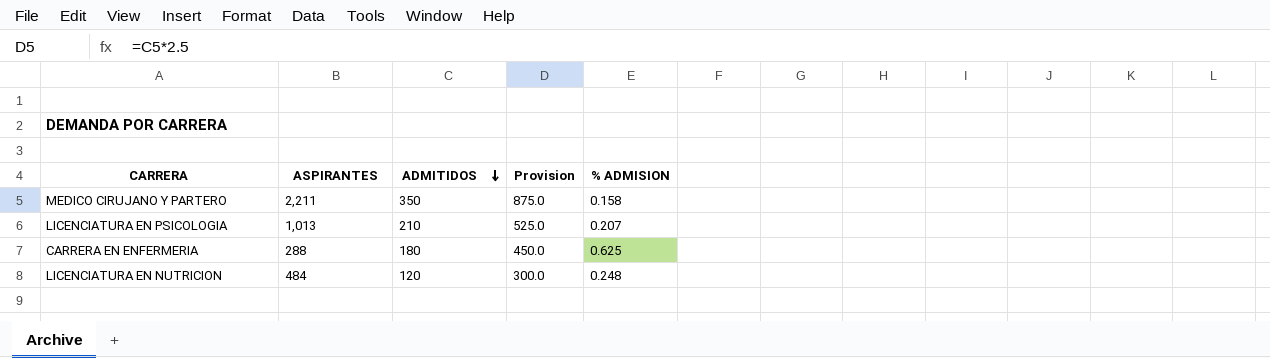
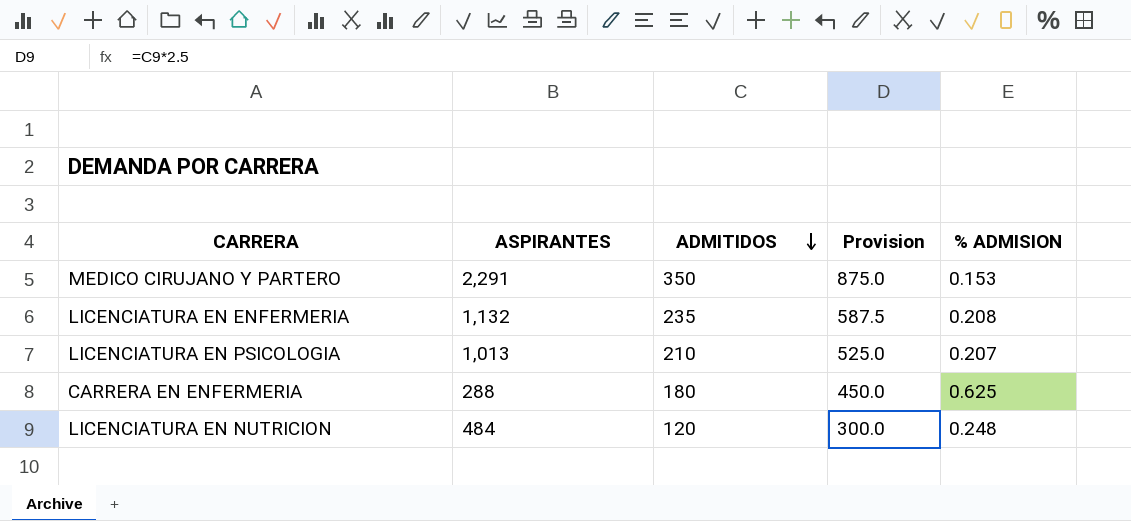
MEDICO CIRUJANO Y PARTERO | ASPIRANTES: 2,211 -> 2,291
MEDICO CIRUJANO Y PARTERO | % ADMISION: 0.158 -> 0.153
row LICENCIATURA EN ENFERMERIA: none -> 1,132 | 235 | 587.5 | 0.208

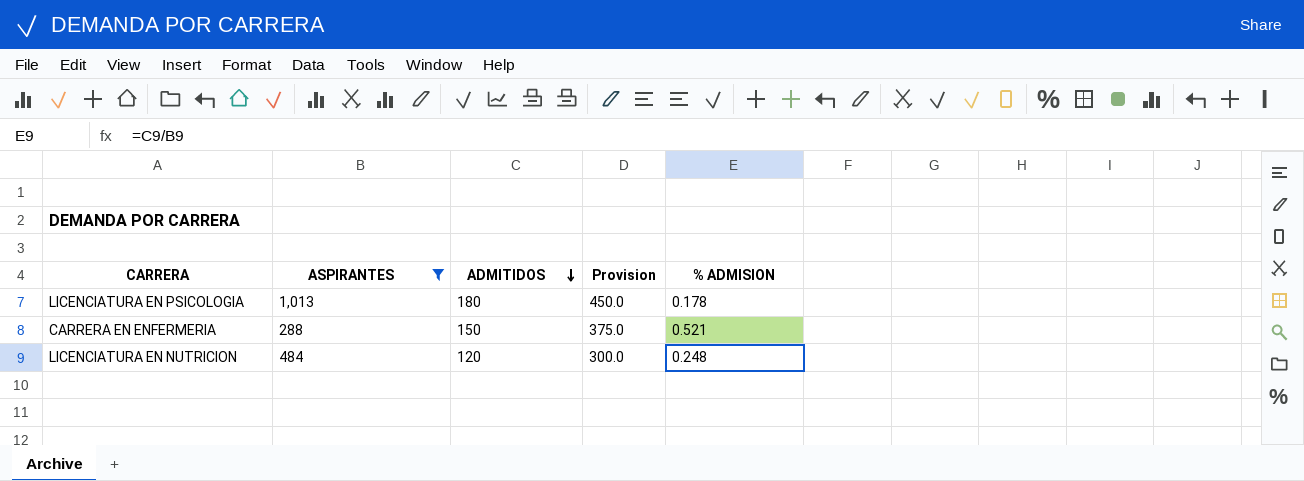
filter: none -> ASPIRANTES <= 1,013
LICENCIATURA EN PSICOLOGIA | ADMITIDOS: 210 -> 180
LICENCIATURA EN PSICOLOGIA | Provision: 525.0 -> 450.0
LICENCIATURA EN PSICOLOGIA | % ADMISION: 0.207 -> 0.178
CARRERA EN ENFERMERIA | ADMITIDOS: 180 -> 150
CARRERA EN ENFERMERIA | Provision: 450.0 -> 375.0
CARRERA EN ENFERMERIA | % ADMISION: 0.625 -> 0.521

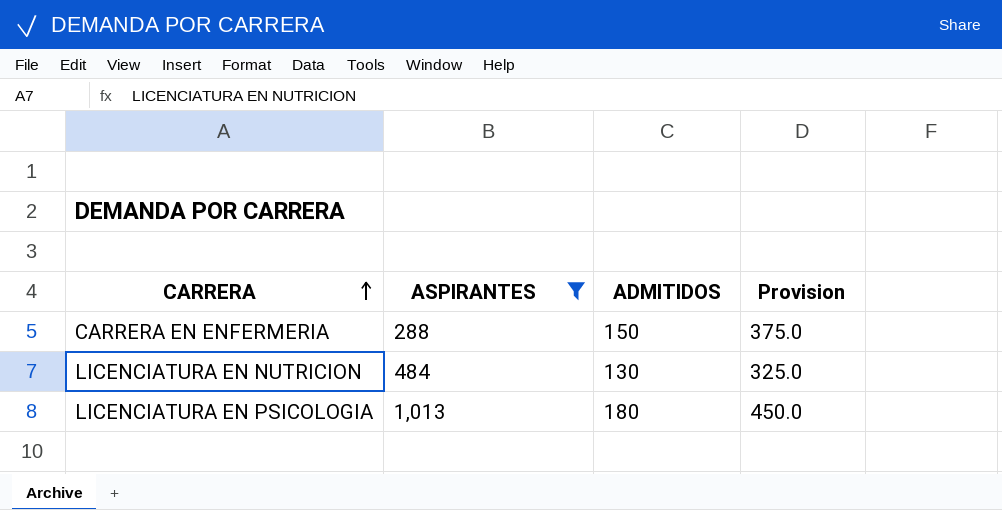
row order: ADMITIDOS descending -> CARRERA ascending
column % ADMISION | formula: [ADMITIDOS] / [ASPIRANTES] -> none
LICENCIATURA EN NUTRICION | ADMITIDOS: 120 -> 130
LICENCIATURA EN NUTRICION | Provision: 300.0 -> 325.0

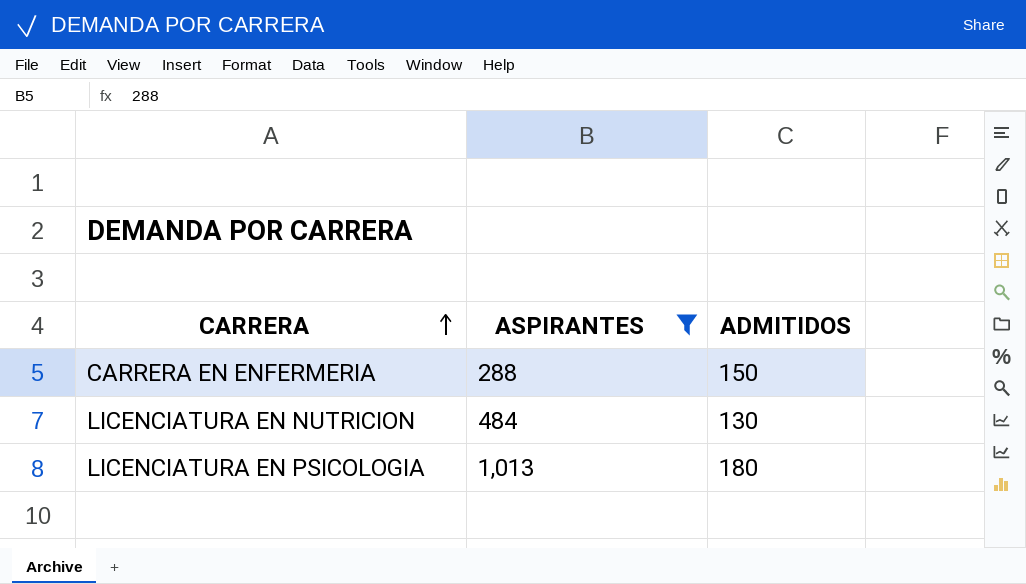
column Provision | formula: [ADMITIDOS] * 2.5 -> none

